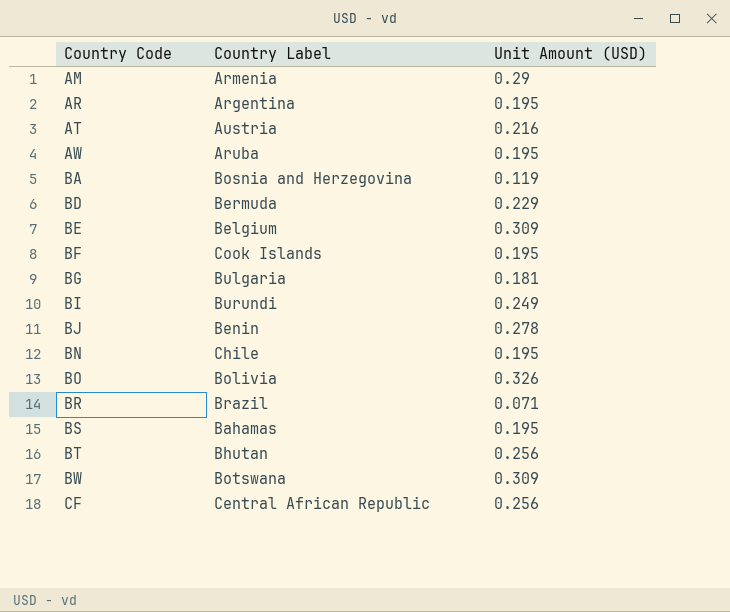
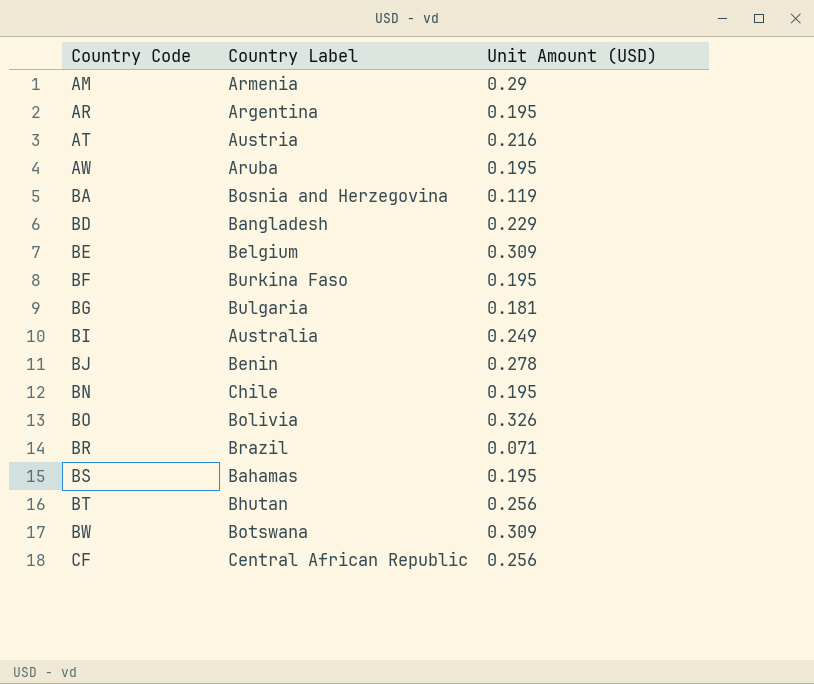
BD | Country Label: Bermuda -> Bangladesh
BF | Country Label: Cook Islands -> Burkina Faso
BI | Country Label: Burundi -> Australia

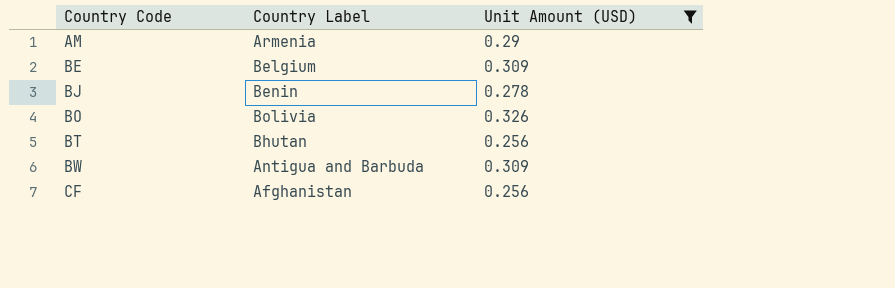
filter: none -> Unit Amount (USD) >= 0.256
BW | Country Label: Botswana -> Antigua and Barbuda
CF | Country Label: Central African Republic -> Afghanistan

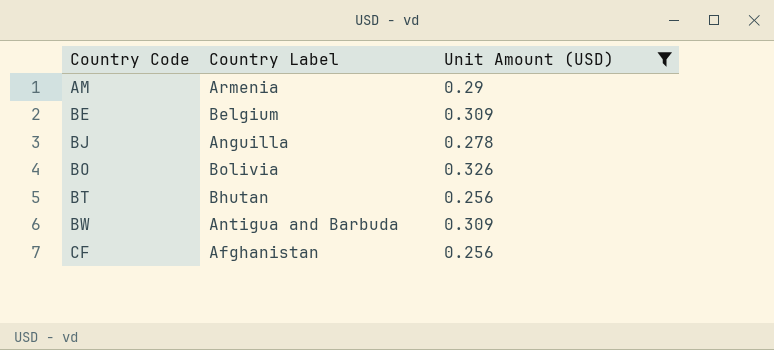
BJ | Country Label: Benin -> Anguilla

